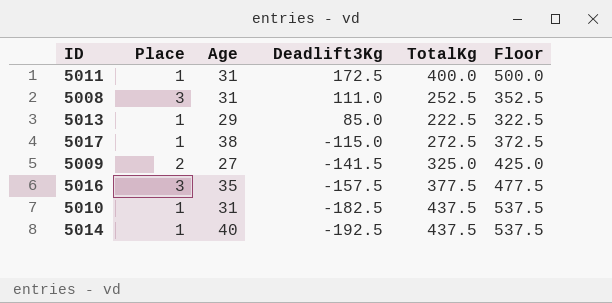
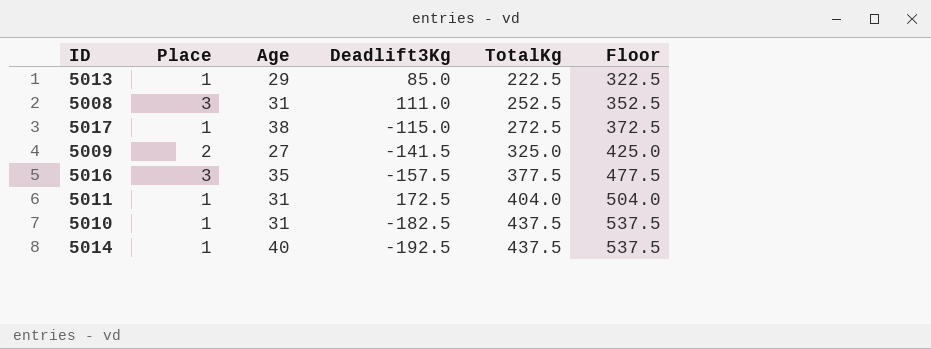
row order: Deadlift3Kg descending -> TotalKg ascending
5011 | TotalKg: 400.0 -> 404.0
5011 | Floor: 500.0 -> 504.0

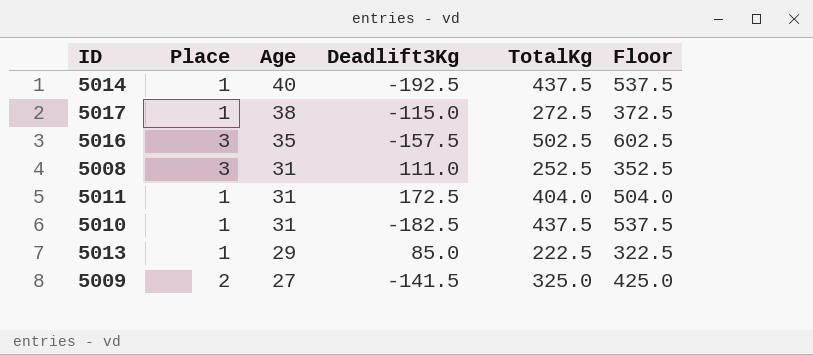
row order: TotalKg ascending -> Age descending
5016 | TotalKg: 377.5 -> 502.5
5016 | Floor: 477.5 -> 602.5

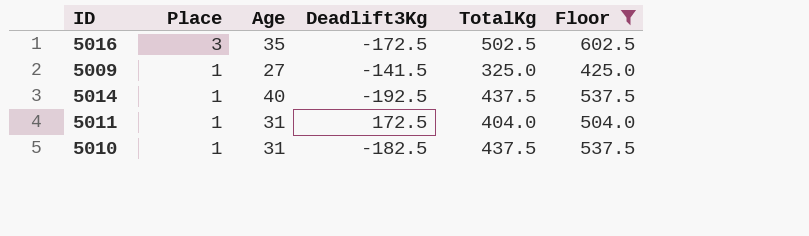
filter: none -> Floor >= 425.0
row order: Age descending -> Place descending
5016 | Deadlift3Kg: -157.5 -> -172.5
5009 | Place: 2 -> 1

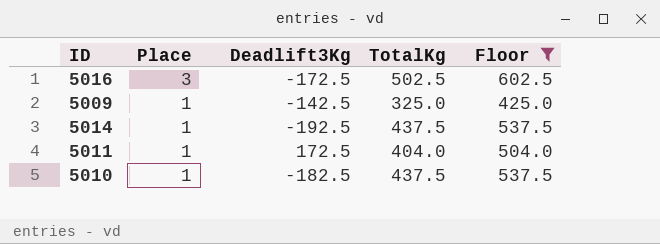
column Age | position: 3 -> none
5009 | Deadlift3Kg: -141.5 -> -142.5

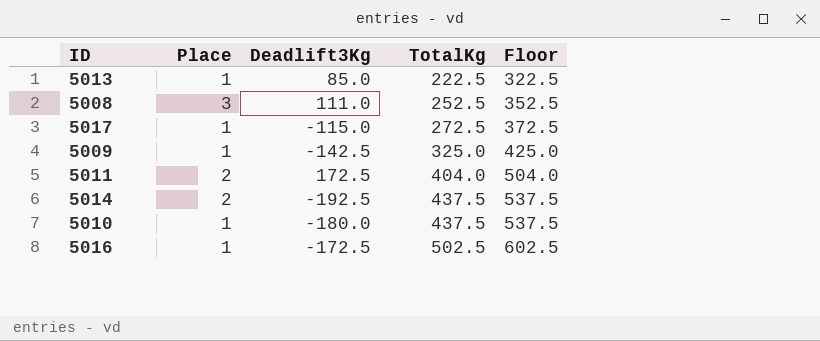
filter: Floor >= 425.0 -> none
row order: Place descending -> TotalKg ascending
5011 | Place: 1 -> 2
5014 | Place: 1 -> 2
5010 | Deadlift3Kg: -182.5 -> -180.0
5016 | Place: 3 -> 1

